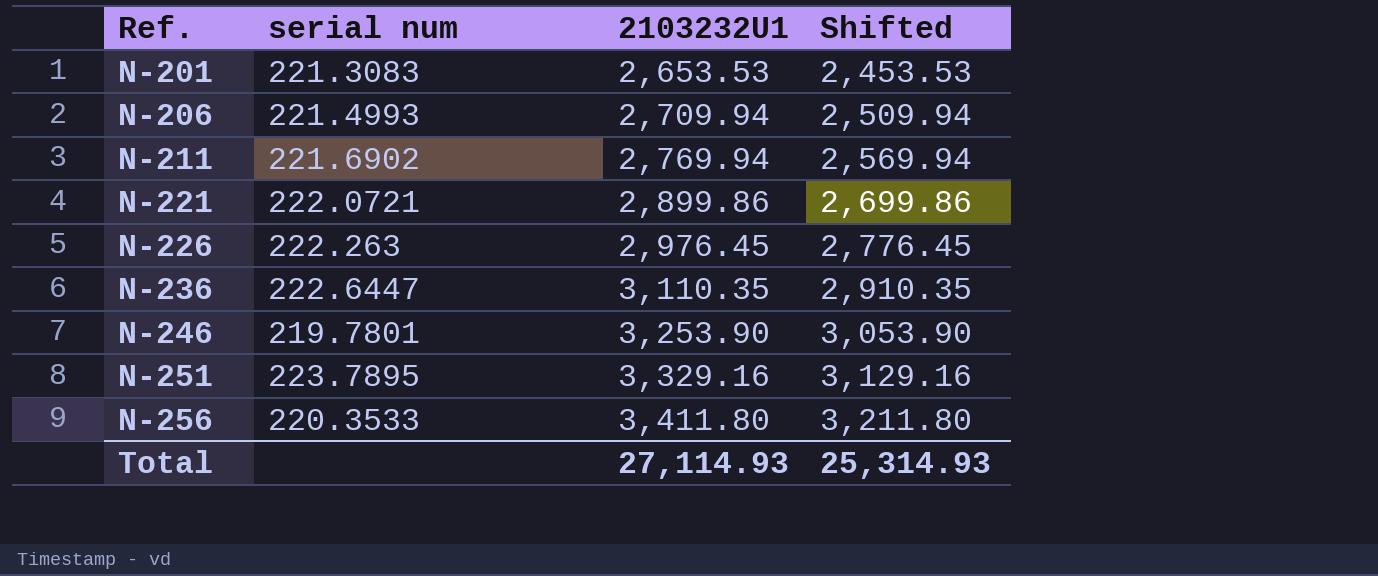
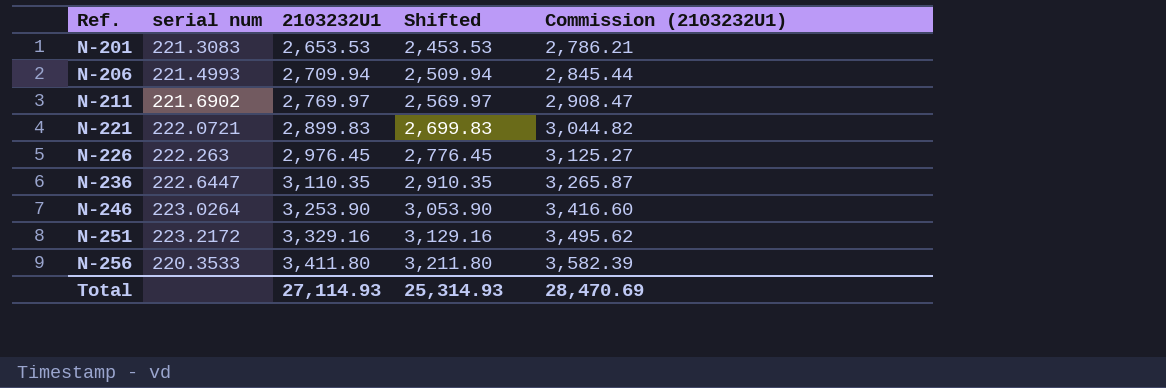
column Commission (2103232U1) | formula: none -> [2103232U1] * 1.05
N-211 | 2103232U1: 2,769.94 -> 2,769.97
N-211 | Shifted: 2,569.94 -> 2,569.97
N-221 | 2103232U1: 2,899.86 -> 2,899.83
N-221 | Shifted: 2,699.86 -> 2,699.83
N-246 | serial num: 219.7801 -> 223.0264
N-251 | serial num: 223.7895 -> 223.2172

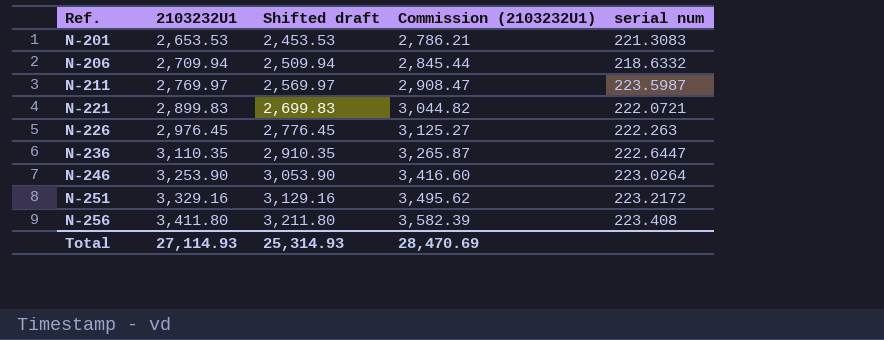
column name: Shifted -> Shifted draft
column serial num | position: 2 -> 5
N-206 | serial num: 221.4993 -> 218.6332
N-211 | serial num: 221.6902 -> 223.5987
N-256 | serial num: 220.3533 -> 223.408

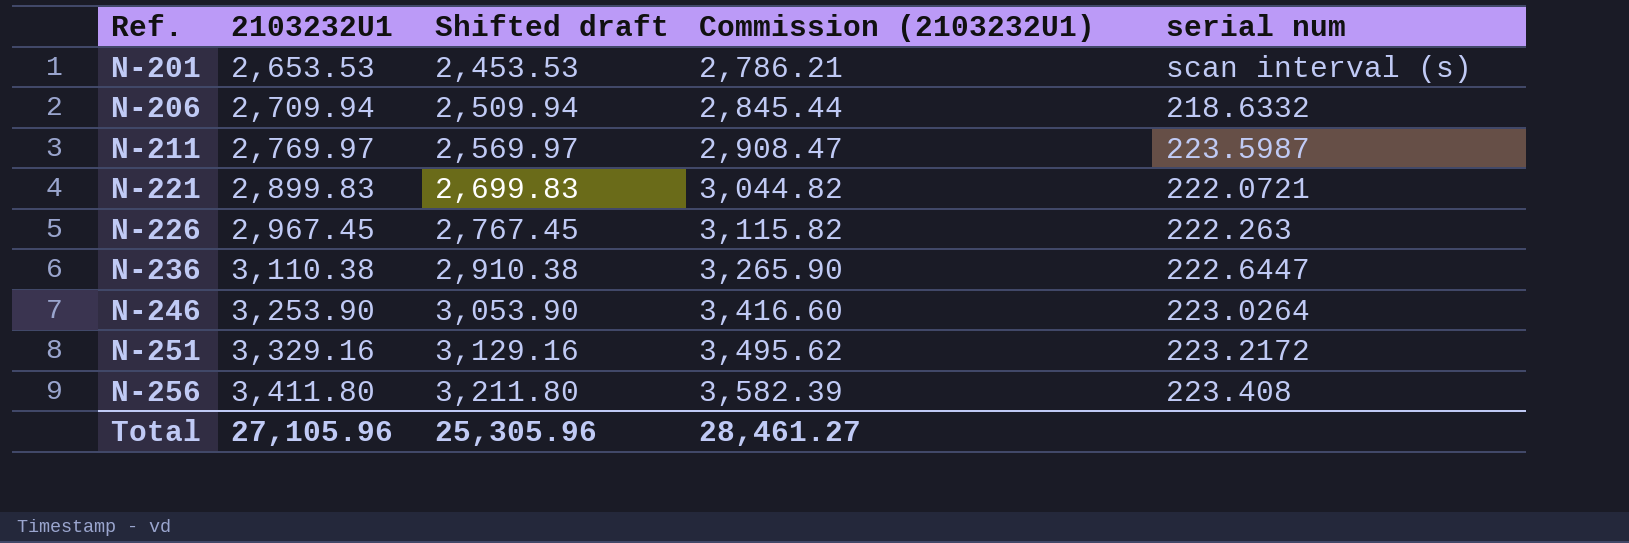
N-201 | serial num: 221.3083 -> scan interval (s)
N-226 | 2103232U1: 2,976.45 -> 2,967.45
N-226 | Shifted draft: 2,776.45 -> 2,767.45
N-226 | Commission (2103232U1): 3,125.27 -> 3,115.82
N-236 | 2103232U1: 3,110.35 -> 3,110.38
N-236 | Shifted draft: 2,910.35 -> 2,910.38
N-236 | Commission (2103232U1): 3,265.87 -> 3,265.90
Total | 2103232U1: 27,114.93 -> 27,105.96
Total | Shifted draft: 25,314.93 -> 25,305.96
Total | Commission (2103232U1): 28,470.69 -> 28,461.27

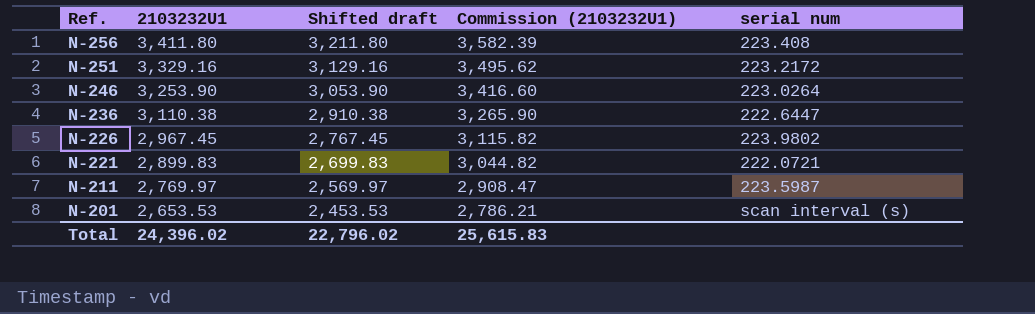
row order: Ref. ascending -> Ref. descending
row N-206: 2,709.94 | 2,509.94 | 2,845.44 | 218.6332 -> none
N-226 | serial num: 222.263 -> 223.9802
Total | 2103232U1: 27,105.96 -> 24,396.02
Total | Shifted draft: 25,305.96 -> 22,796.02
Total | Commission (2103232U1): 28,461.27 -> 25,615.83

